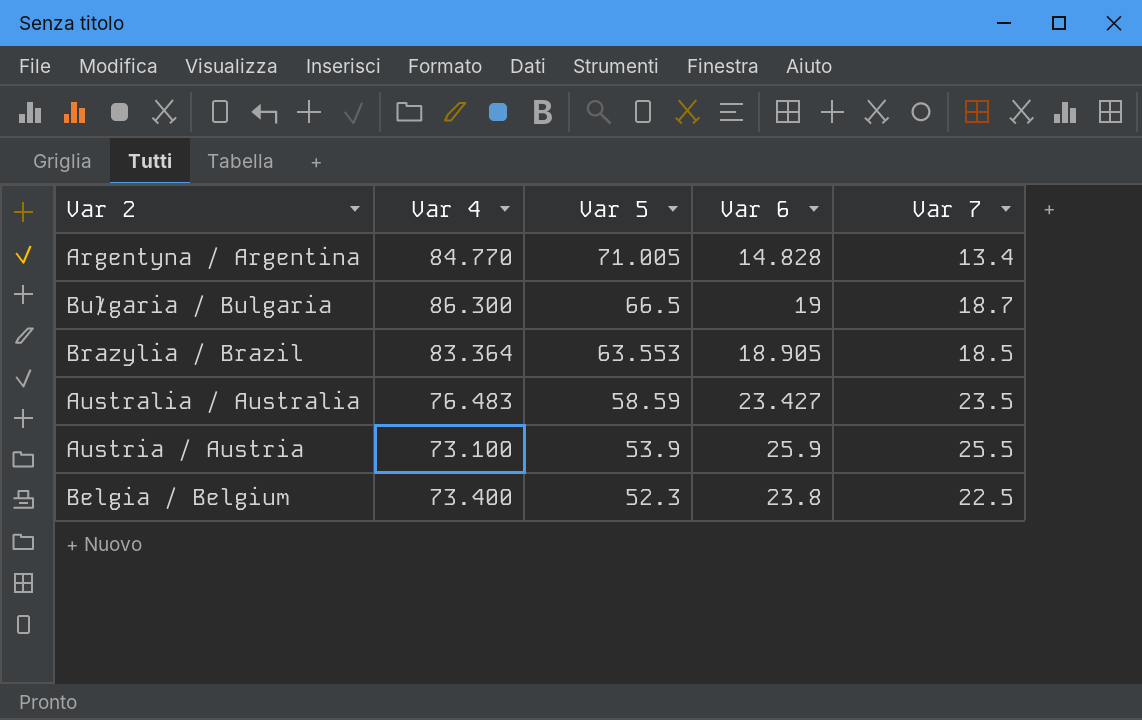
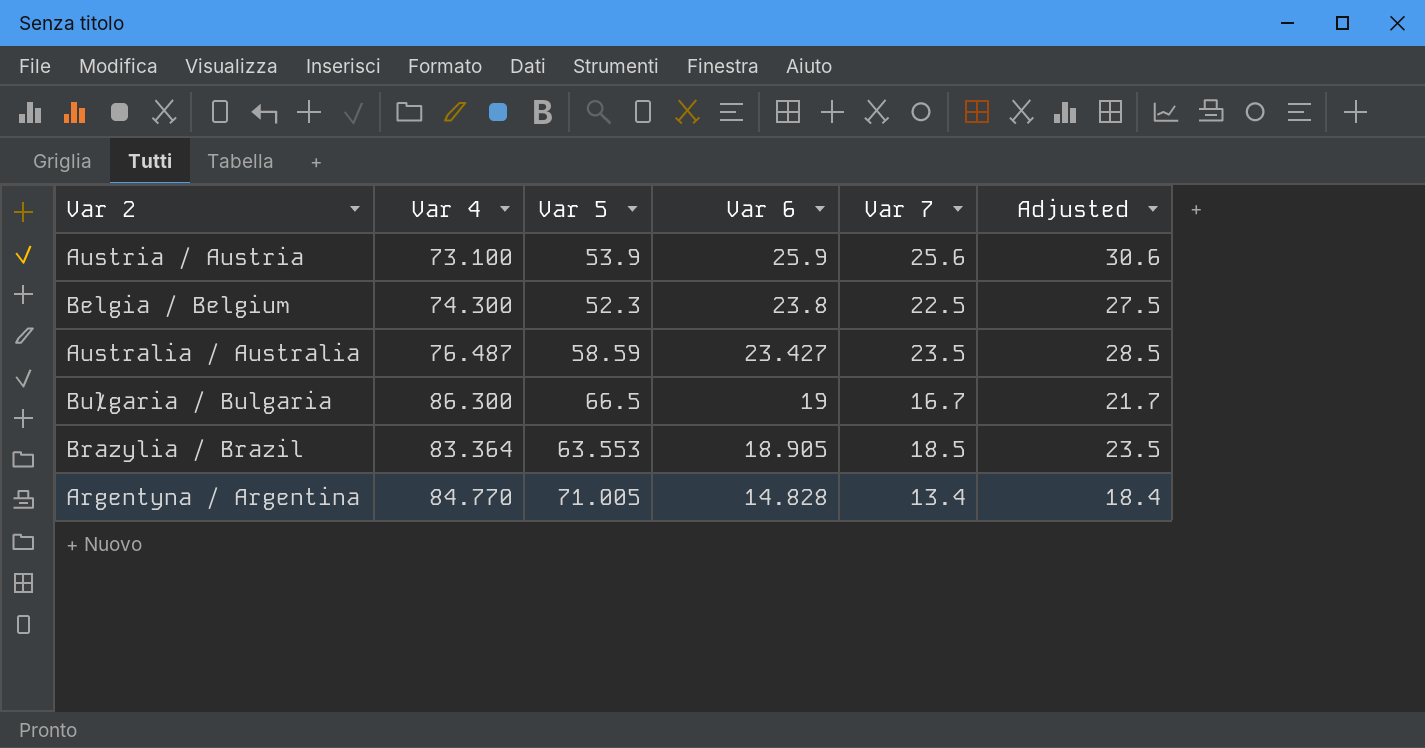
row order: Var 5 descending -> Var 6 descending
column Adjusted | formula: none -> [Var 7] + 5
Austria / Austria | Var 7: 25.5 -> 25.6
Belgia / Belgium | Var 4: 73.400 -> 74.300
Australia / Australia | Var 4: 76.483 -> 76.487
Bułgaria / Bulgaria | Var 7: 18.7 -> 16.7

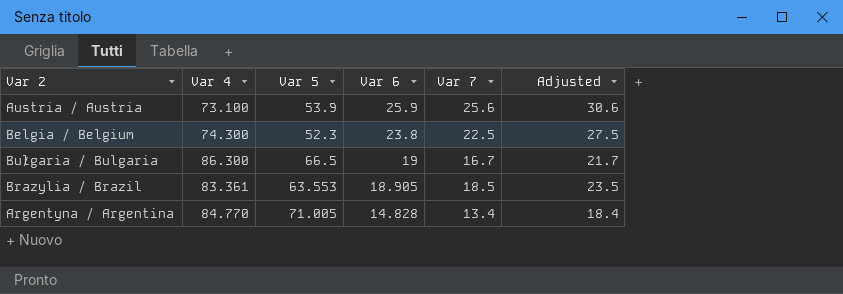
row Australia / Australia: 76.487 | 58.59 | 23.427 | 23.5 | 28.5 -> none
Brazylia / Brazil | Var 4: 83.364 -> 83.361

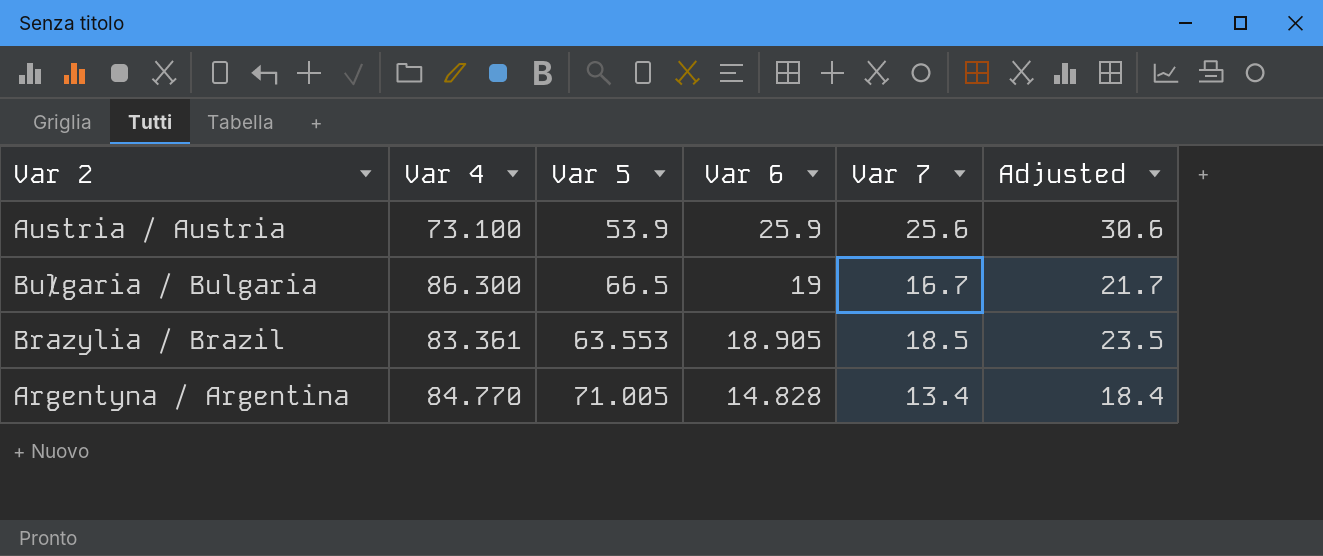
row Belgia / Belgium: 74.300 | 52.3 | 23.8 | 22.5 | 27.5 -> none

